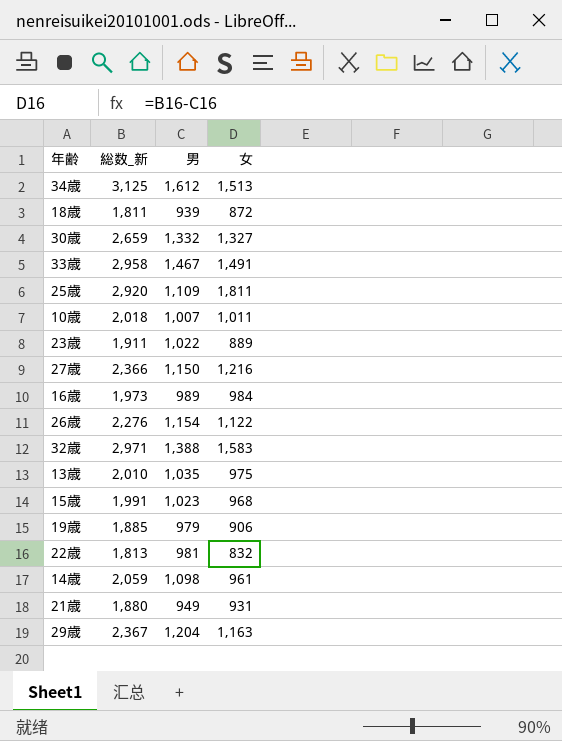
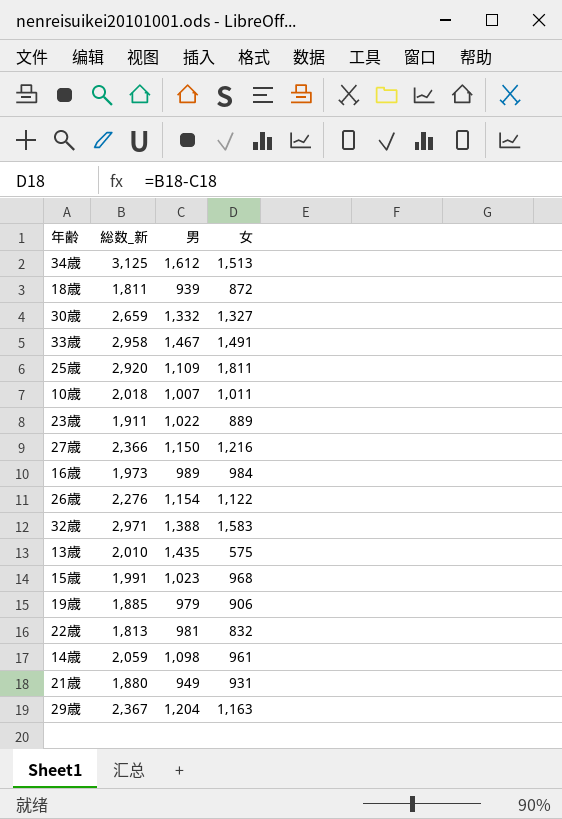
13歳 | 男: 1,035 -> 1,435
13歳 | 女: 975 -> 575

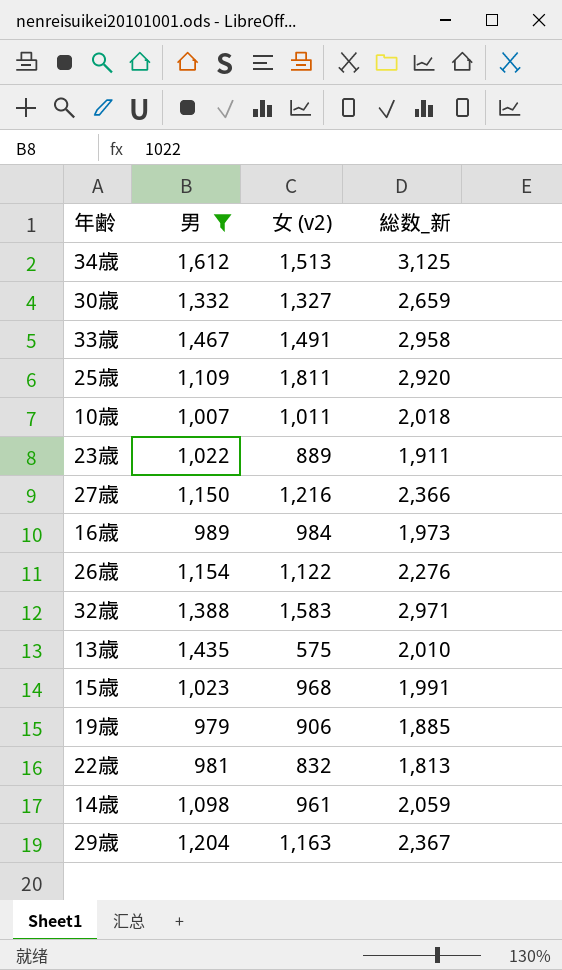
filter: none -> 男 >= 979
column name: 女 -> 女 (v2)
column 総数_新 | position: 2 -> 4

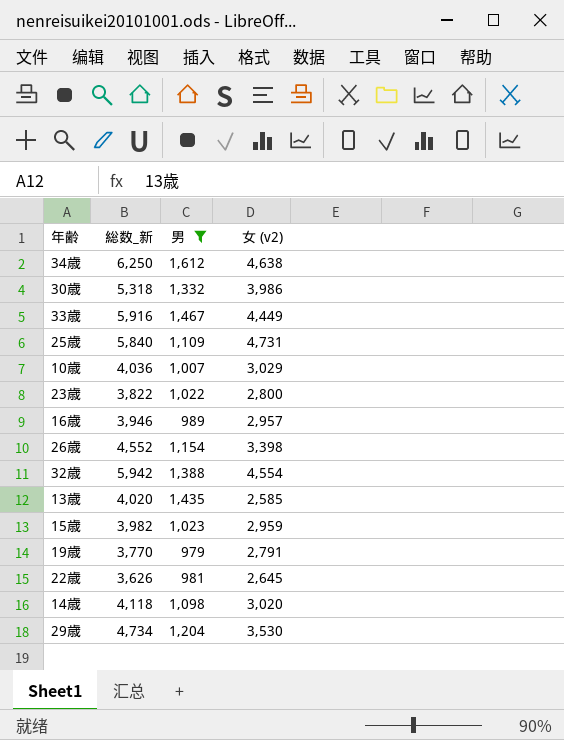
column 総数_新 | position: 4 -> 2
row 27歳: 1,150 | 1,216 | 2,366 -> none
34歳 | 総数_新: 3,125 -> 6,250
34歳 | 女 (v2): 1,513 -> 4,638
30歳 | 総数_新: 2,659 -> 5,318
30歳 | 女 (v2): 1,327 -> 3,986
33歳 | 総数_新: 2,958 -> 5,916
33歳 | 女 (v2): 1,491 -> 4,449
25歳 | 総数_新: 2,920 -> 5,840
25歳 | 女 (v2): 1,811 -> 4,731
10歳 | 総数_新: 2,018 -> 4,036
10歳 | 女 (v2): 1,011 -> 3,029
23歳 | 総数_新: 1,911 -> 3,822
23歳 | 女 (v2): 889 -> 2,800
16歳 | 総数_新: 1,973 -> 3,946
16歳 | 女 (v2): 984 -> 2,957
26歳 | 総数_新: 2,276 -> 4,552
26歳 | 女 (v2): 1,122 -> 3,398
32歳 | 総数_新: 2,971 -> 5,942
32歳 | 女 (v2): 1,583 -> 4,554
13歳 | 総数_新: 2,010 -> 4,020
13歳 | 女 (v2): 575 -> 2,585
15歳 | 総数_新: 1,991 -> 3,982
15歳 | 女 (v2): 968 -> 2,959
19歳 | 総数_新: 1,885 -> 3,770
19歳 | 女 (v2): 906 -> 2,791
22歳 | 総数_新: 1,813 -> 3,626
22歳 | 女 (v2): 832 -> 2,645
14歳 | 総数_新: 2,059 -> 4,118
14歳 | 女 (v2): 961 -> 3,020
29歳 | 総数_新: 2,367 -> 4,734
29歳 | 女 (v2): 1,163 -> 3,530

